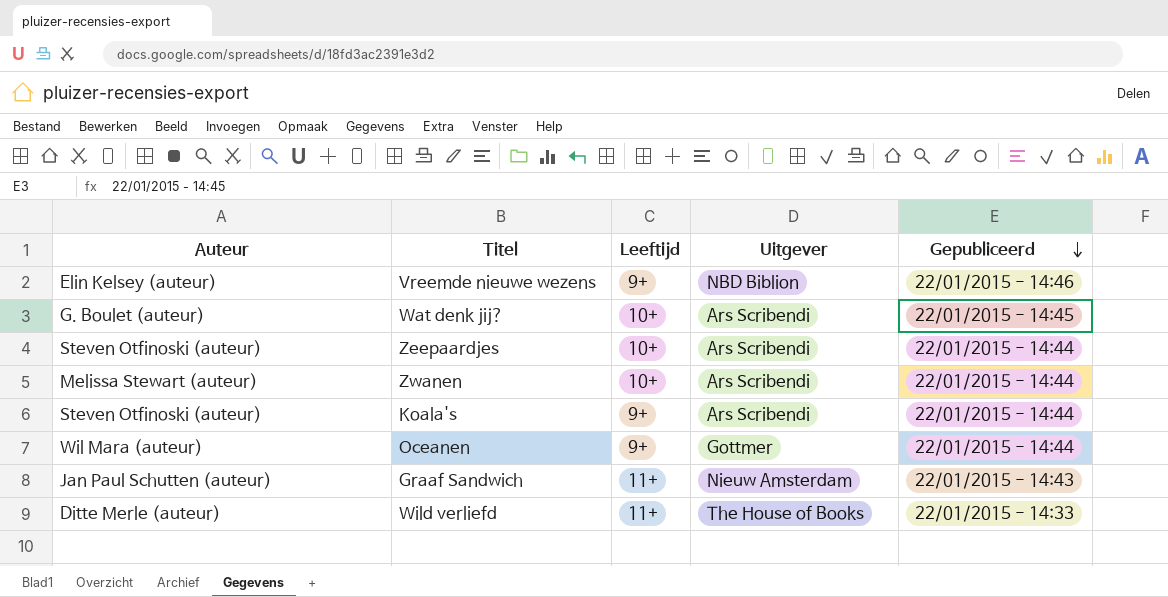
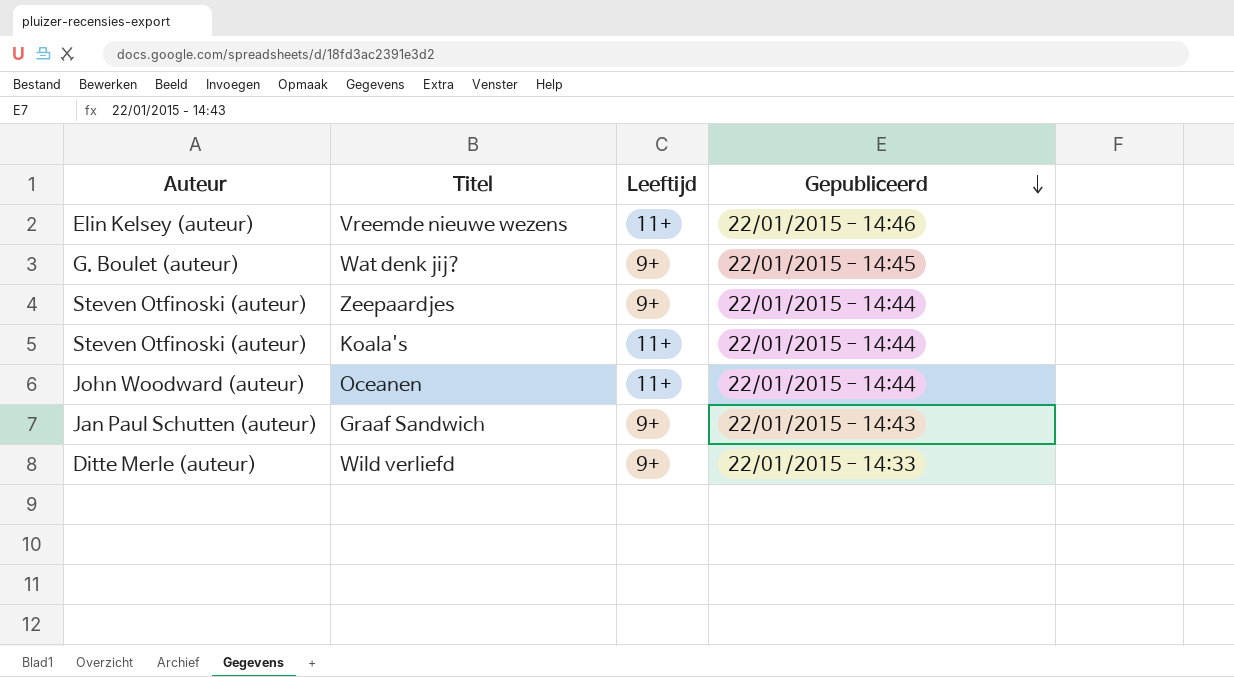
column Uitgever | position: 4 -> none
row Zwanen: Melissa Stewart (auteur) | 10+ | Ars Scribendi | 22/01/2015 - 14:44 -> none
Vreemde nieuwe wezens | Leeftijd: 9+ -> 11+
Wat denk jij? | Leeftijd: 10+ -> 9+
Zeepaardjes | Leeftijd: 10+ -> 9+
Koala's | Leeftijd: 9+ -> 11+
Oceanen | Auteur: Wil Mara (auteur) -> John Woodward (auteur)
Oceanen | Leeftijd: 9+ -> 11+
Graaf Sandwich | Leeftijd: 11+ -> 9+
Wild verliefd | Leeftijd: 11+ -> 9+

